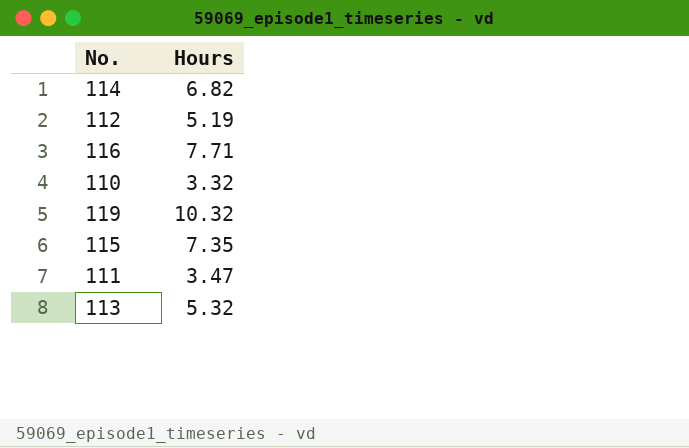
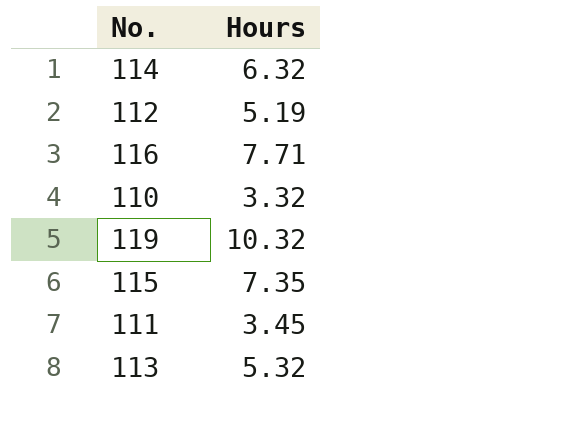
114 | Hours: 6.82 -> 6.32
111 | Hours: 3.47 -> 3.45

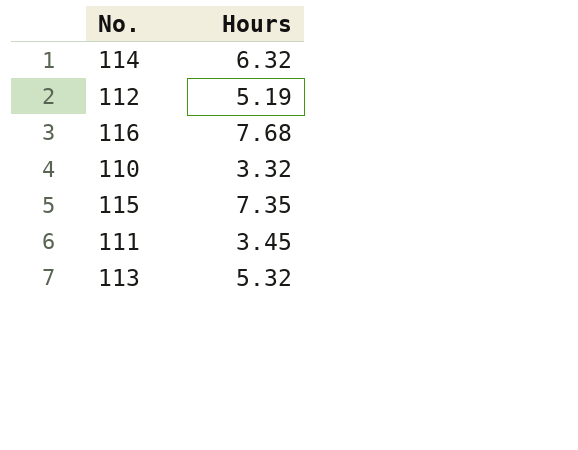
row 119: 10.32 -> none
116 | Hours: 7.71 -> 7.68

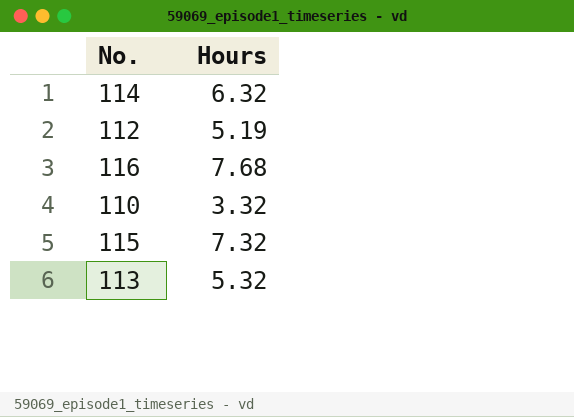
row 111: 3.45 -> none
115 | Hours: 7.35 -> 7.32

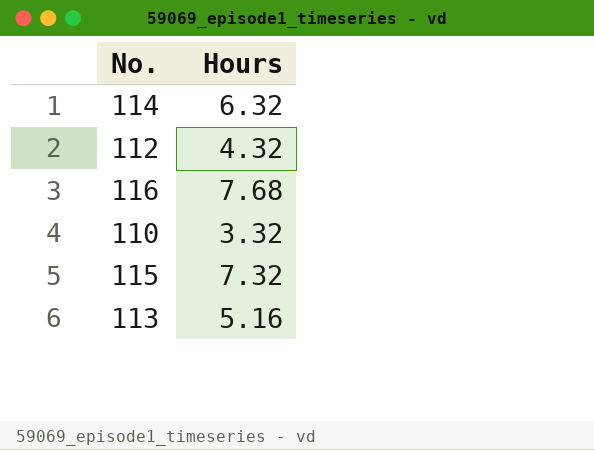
112 | Hours: 5.19 -> 4.32
113 | Hours: 5.32 -> 5.16

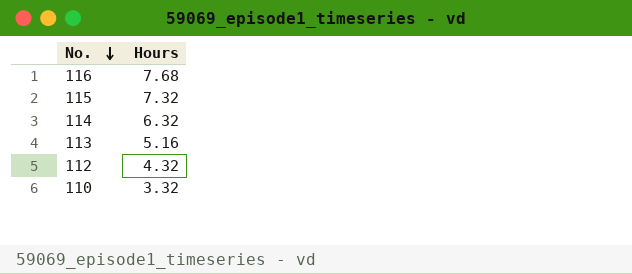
row order: none -> No. descending

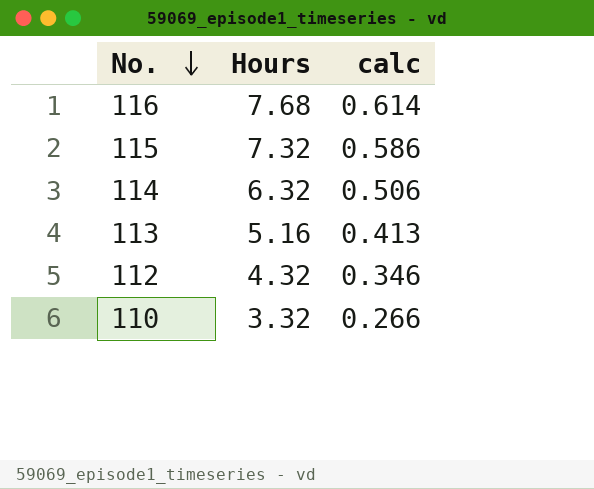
column calc | formula: none -> [Hours] * 0.08

